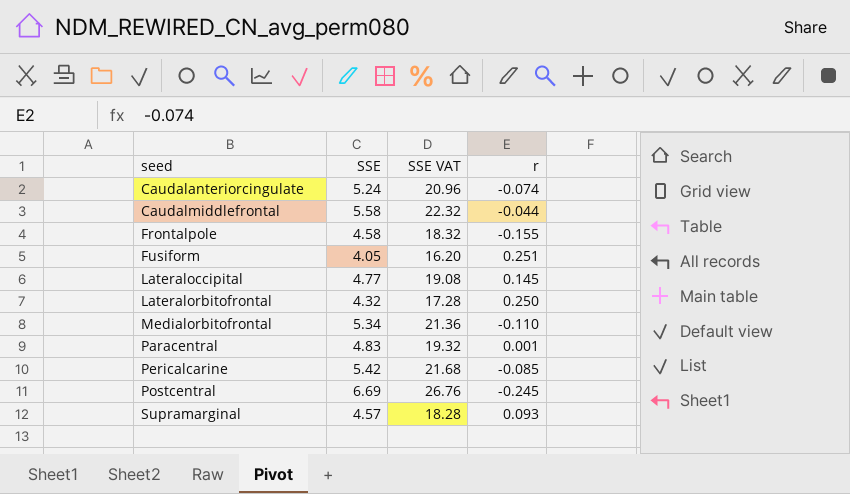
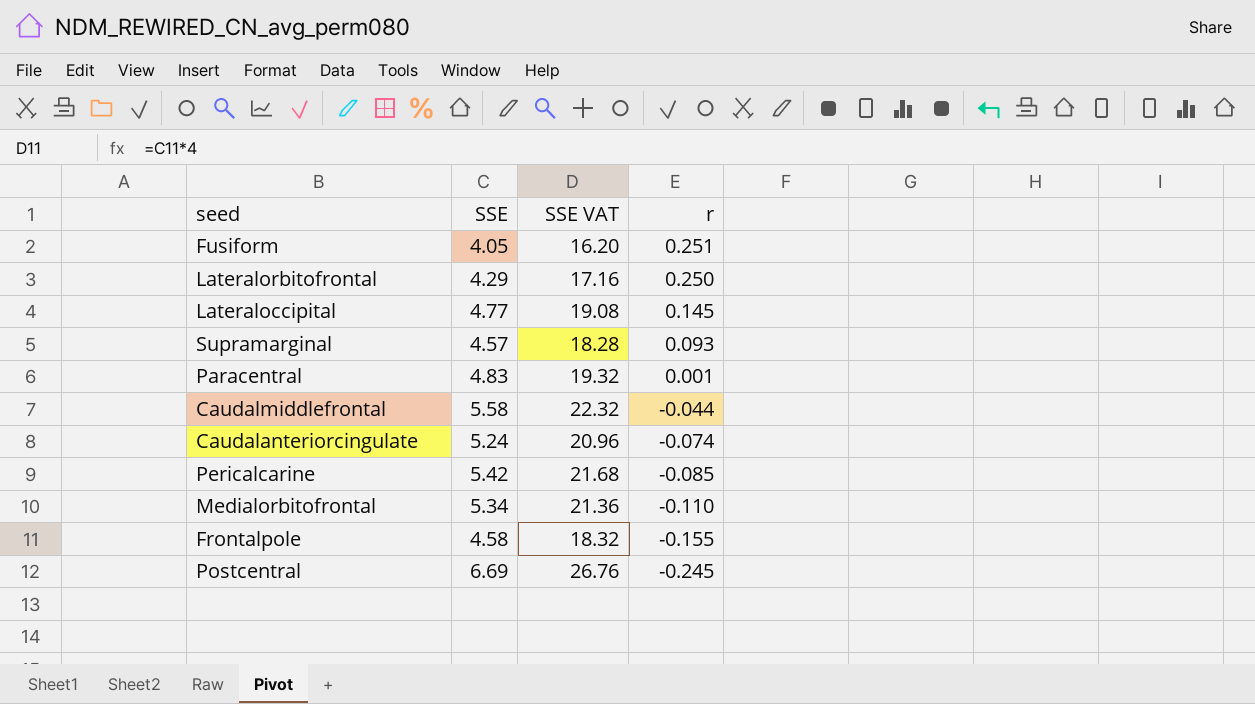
row order: seed ascending -> r descending
Lateralorbitofrontal | SSE: 4.32 -> 4.29
Lateralorbitofrontal | SSE VAT: 17.28 -> 17.16

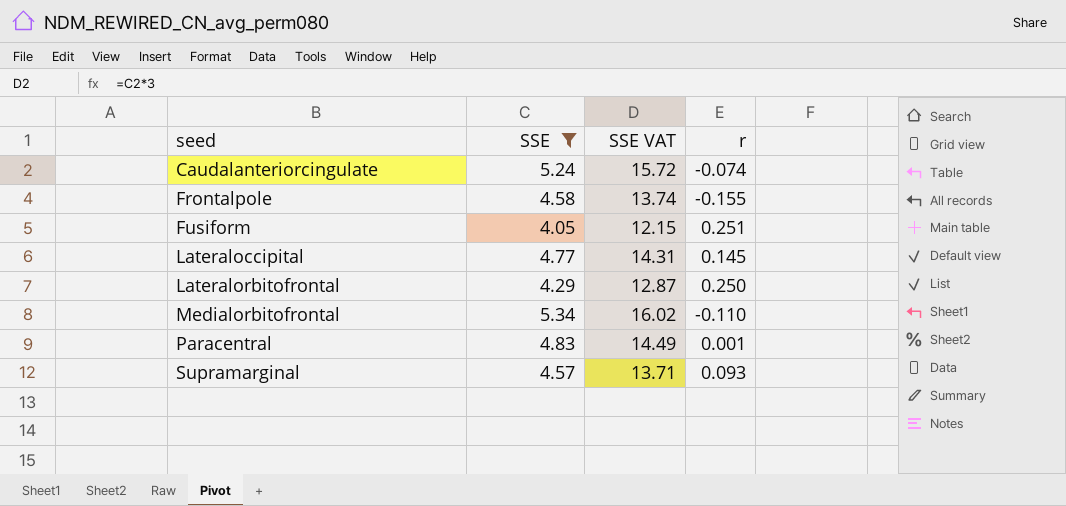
filter: none -> SSE <= 5.34
row order: r descending -> seed ascending
column SSE VAT | formula: [SSE] * 4 -> [SSE] * 3

